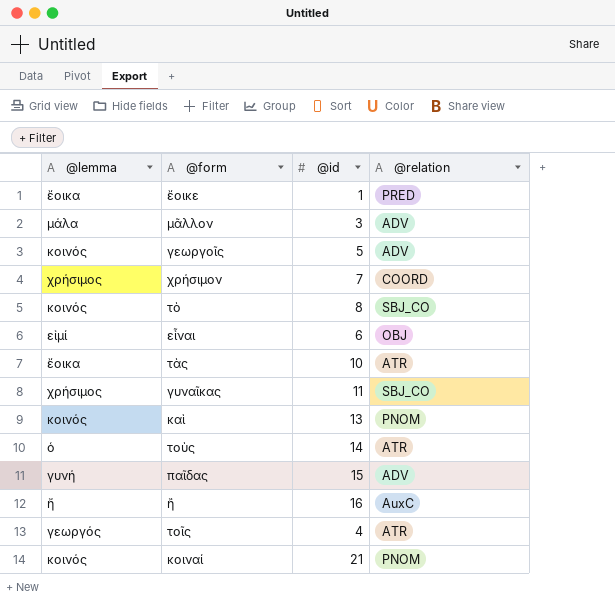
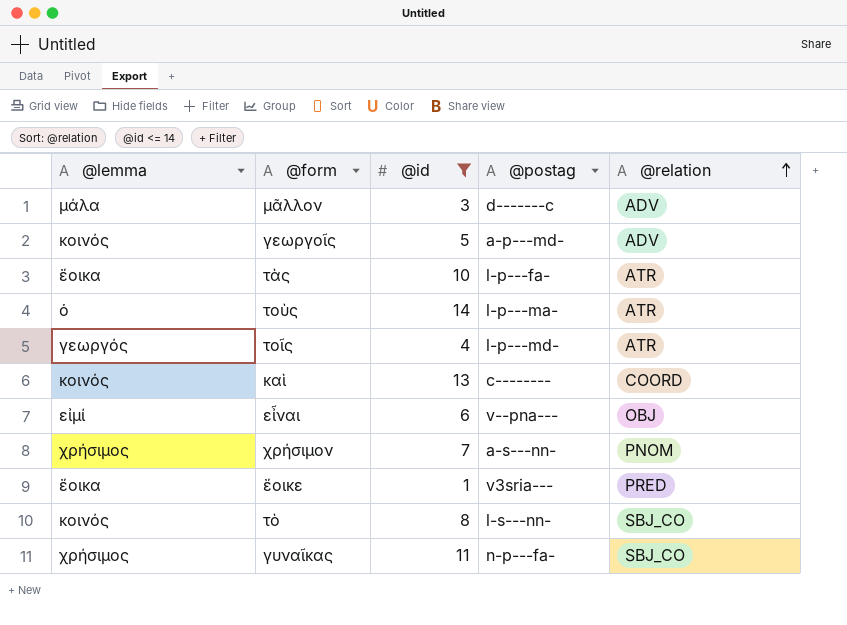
filter: none -> @id <= 14
row order: none -> @relation ascending
column @postag | position: none -> 4
καὶ | @relation: PNOM -> COORD
χρήσιμον | @relation: COORD -> PNOM

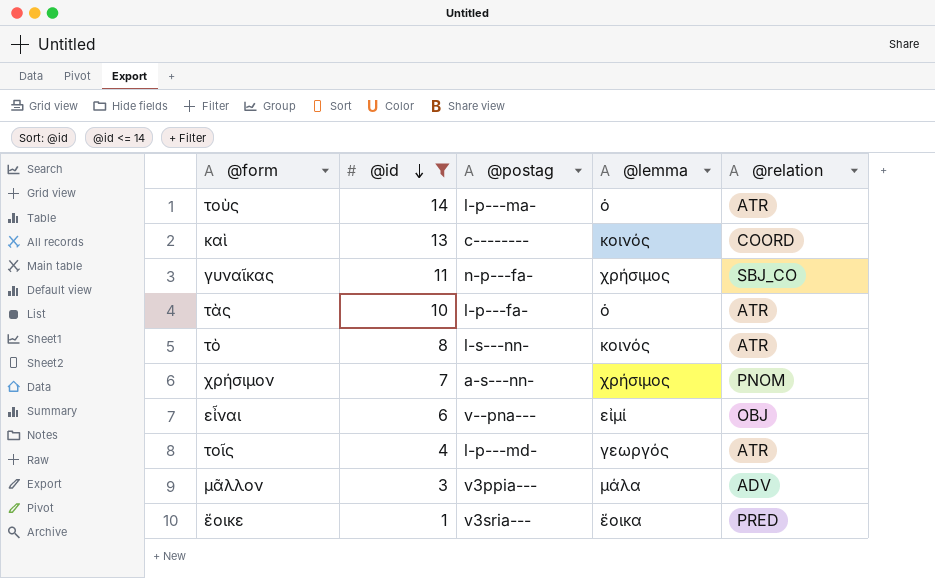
row order: @relation ascending -> @id descending
column @lemma | position: 1 -> 4
row γεωργοῖς: κοινός | 5 | a-p---md- | ADV -> none
τὰς | @lemma: ἔοικα -> ὁ
τὸ | @relation: SBJ_CO -> ATR
μᾶλλον | @postag: d-------c -> v3ppia---

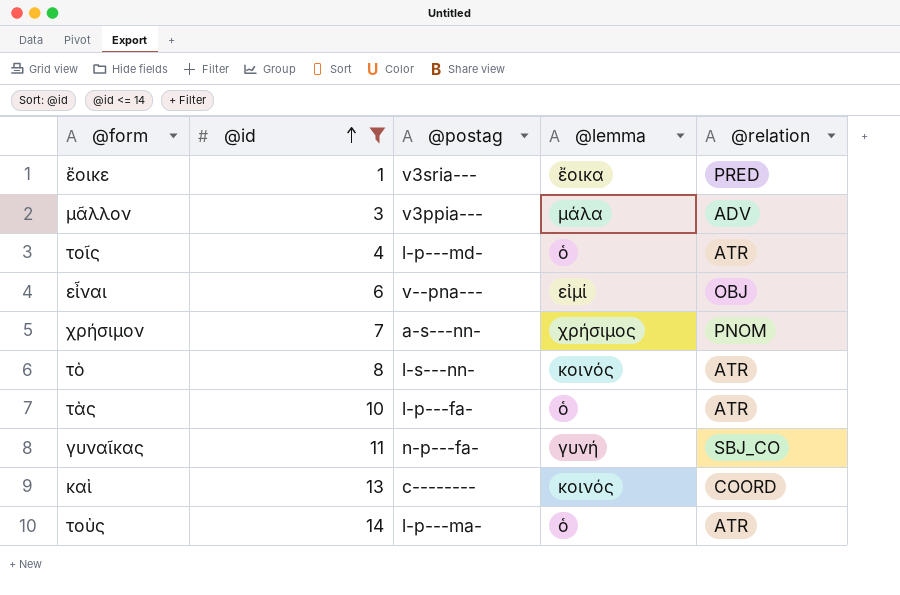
row order: @id descending -> @id ascending
τοῖς | @lemma: γεωργός -> ὁ
γυναῖκας | @lemma: χρήσιμος -> γυνή

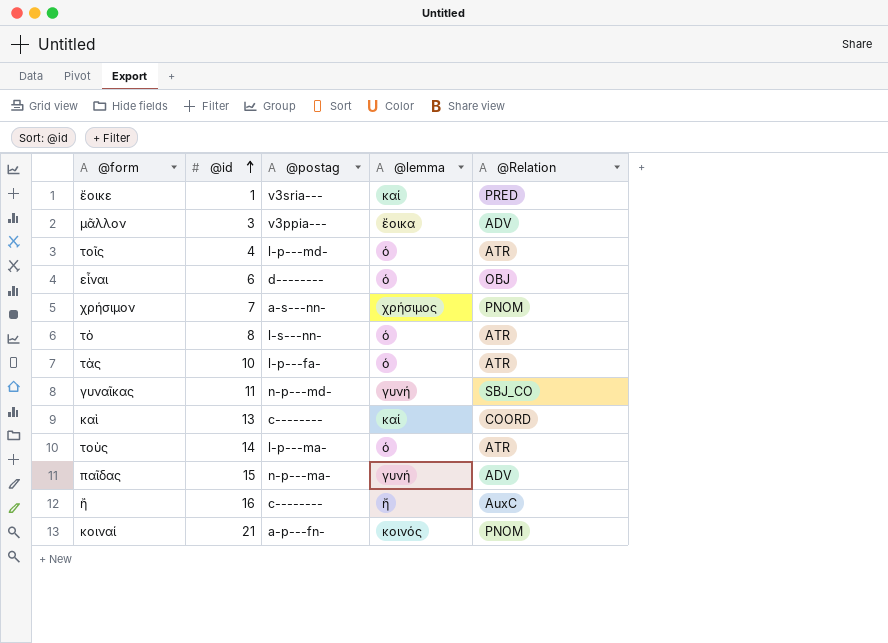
filter: @id <= 14 -> none
column name: @relation -> @Relation
ἔοικε | @lemma: ἔοικα -> καί
μᾶλλον | @lemma: μάλα -> ἔοικα
εἶναι | @postag: v--pna--- -> d--------
εἶναι | @lemma: εἰμί -> ὁ
τὸ | @lemma: κοινός -> ὁ
γυναῖκας | @postag: n-p---fa- -> n-p---md-
καὶ | @lemma: κοινός -> καί

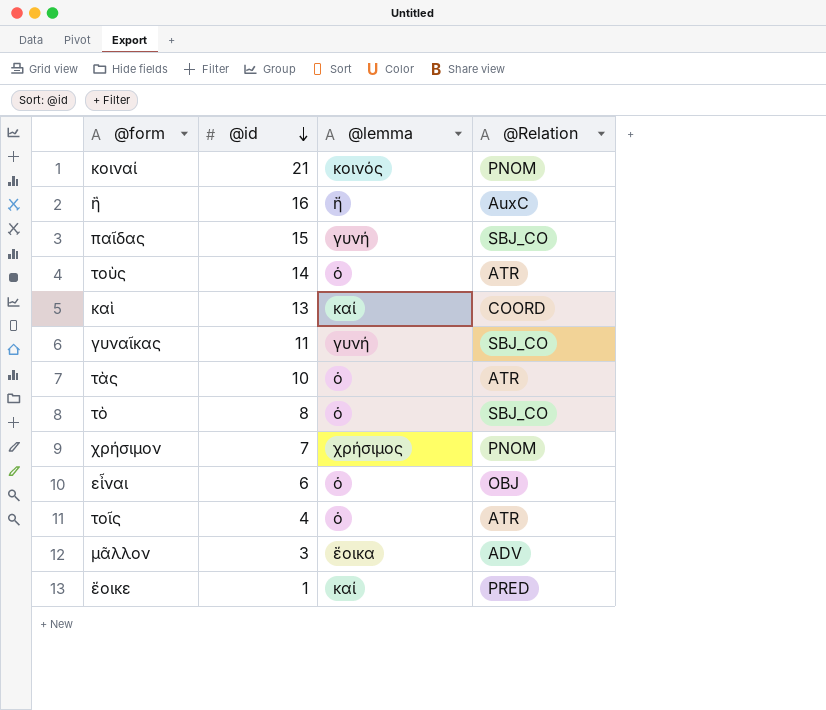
row order: @id ascending -> @id descending
column @postag | position: 3 -> none
παῖδας | @Relation: ADV -> SBJ_CO
τὸ | @Relation: ATR -> SBJ_CO

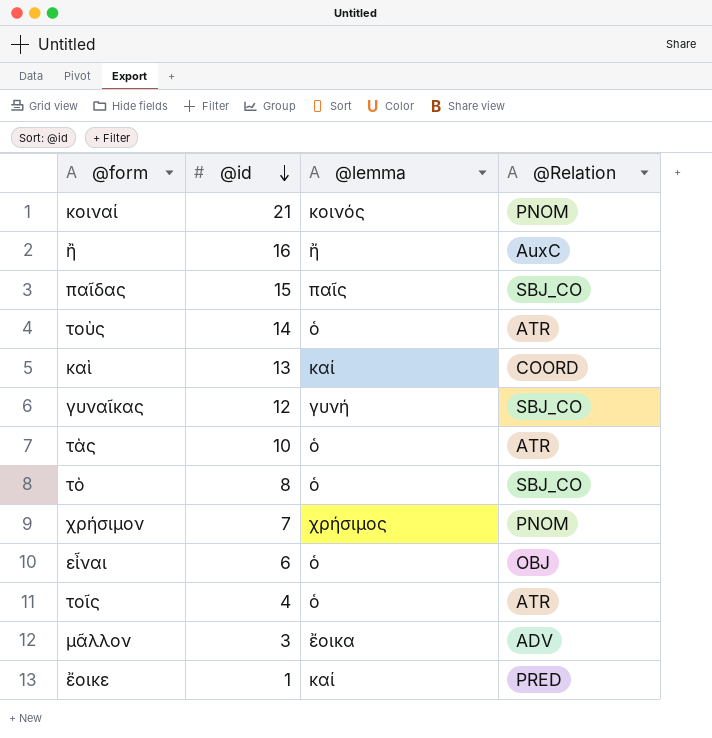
παῖδας | @lemma: γυνή -> παῖς
γυναῖκας | @id: 11 -> 12

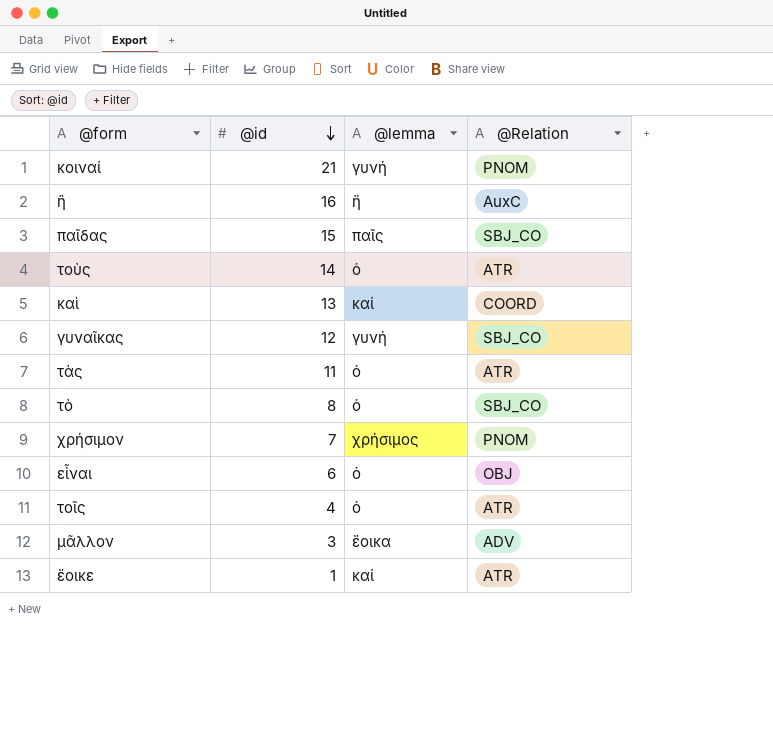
κοιναί | @lemma: κοινός -> γυνή
τὰς | @id: 10 -> 11
ἔοικε | @Relation: PRED -> ATR

